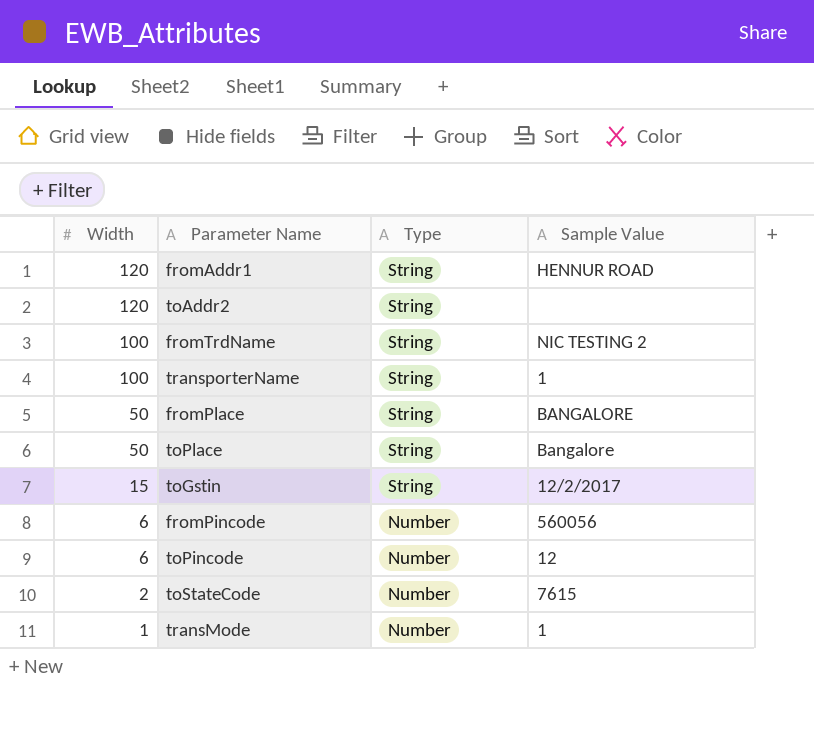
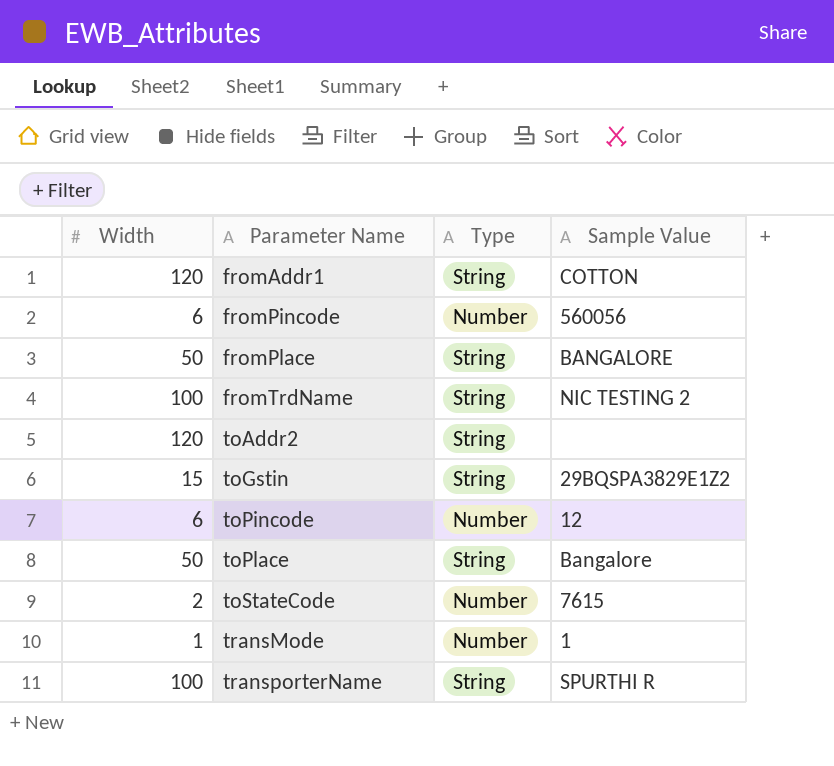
row order: Width descending -> Parameter Name ascending
fromAddr1 | Sample Value: HENNUR ROAD -> COTTON
toGstin | Sample Value: 12/2/2017 -> 29BQSPA3829E1Z2
transporterName | Sample Value: 1 -> SPURTHI R

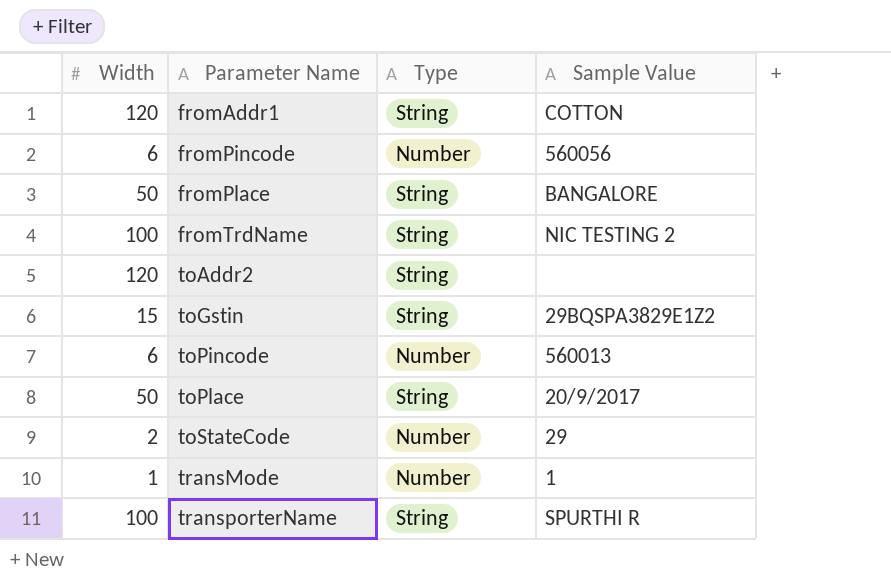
toPincode | Sample Value: 12 -> 560013
toPlace | Sample Value: Bangalore -> 20/9/2017
toStateCode | Sample Value: 7615 -> 29

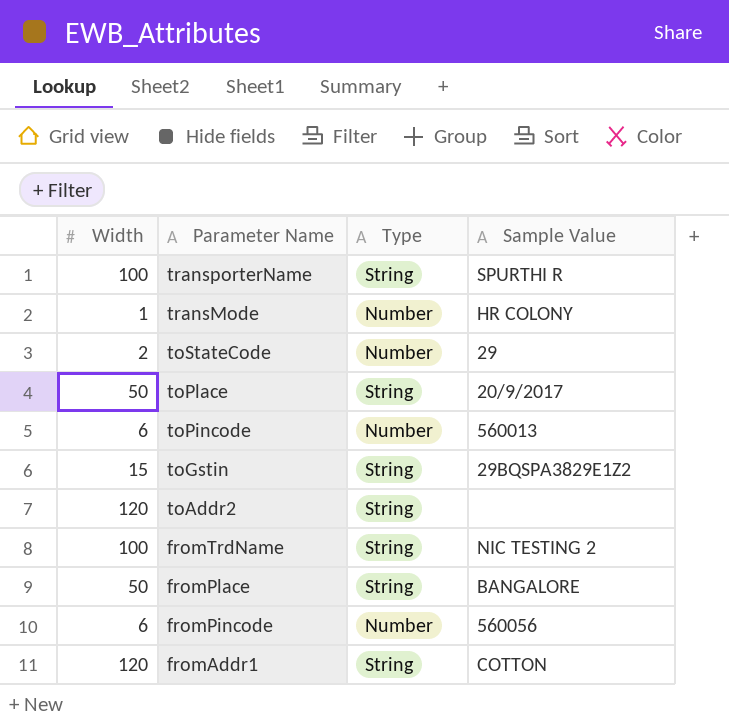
row order: Parameter Name ascending -> Parameter Name descending
transMode | Sample Value: 1 -> HR COLONY

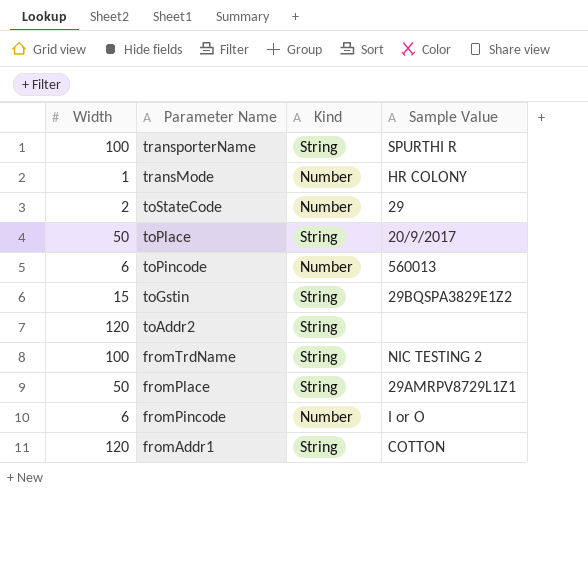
column name: Type -> Kind
fromPlace | Sample Value: BANGALORE -> 29AMRPV8729L1Z1
fromPincode | Sample Value: 560056 -> I or O

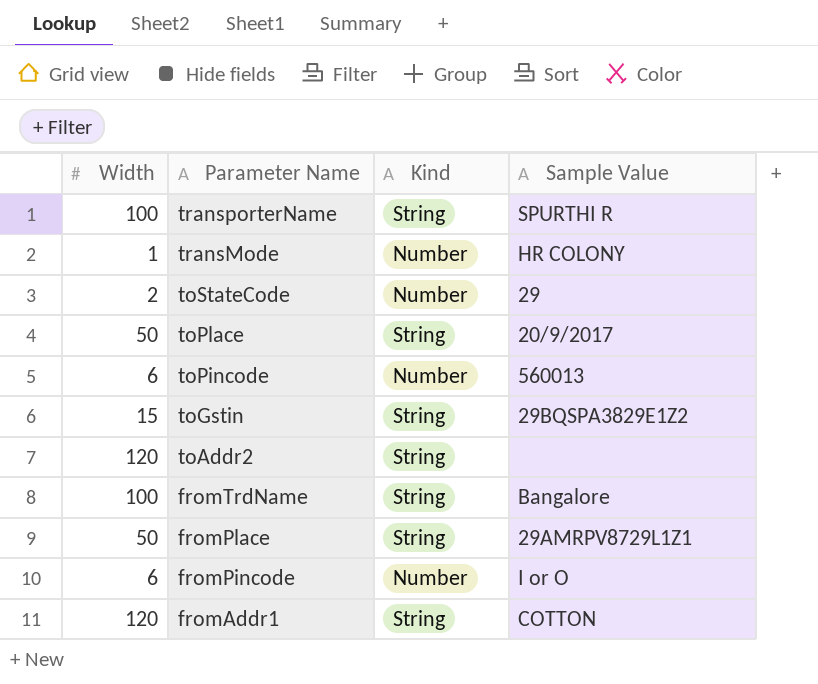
fromTrdName | Sample Value: NIC TESTING 2 -> Bangalore

